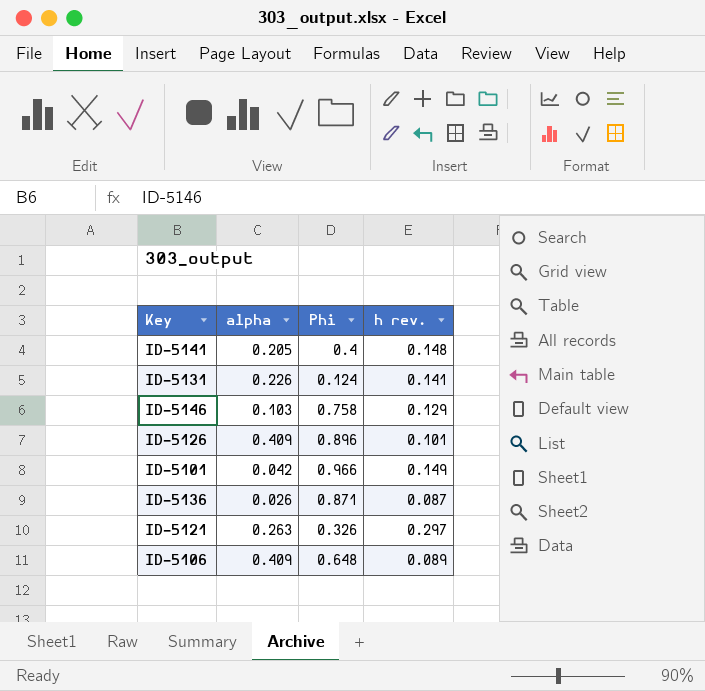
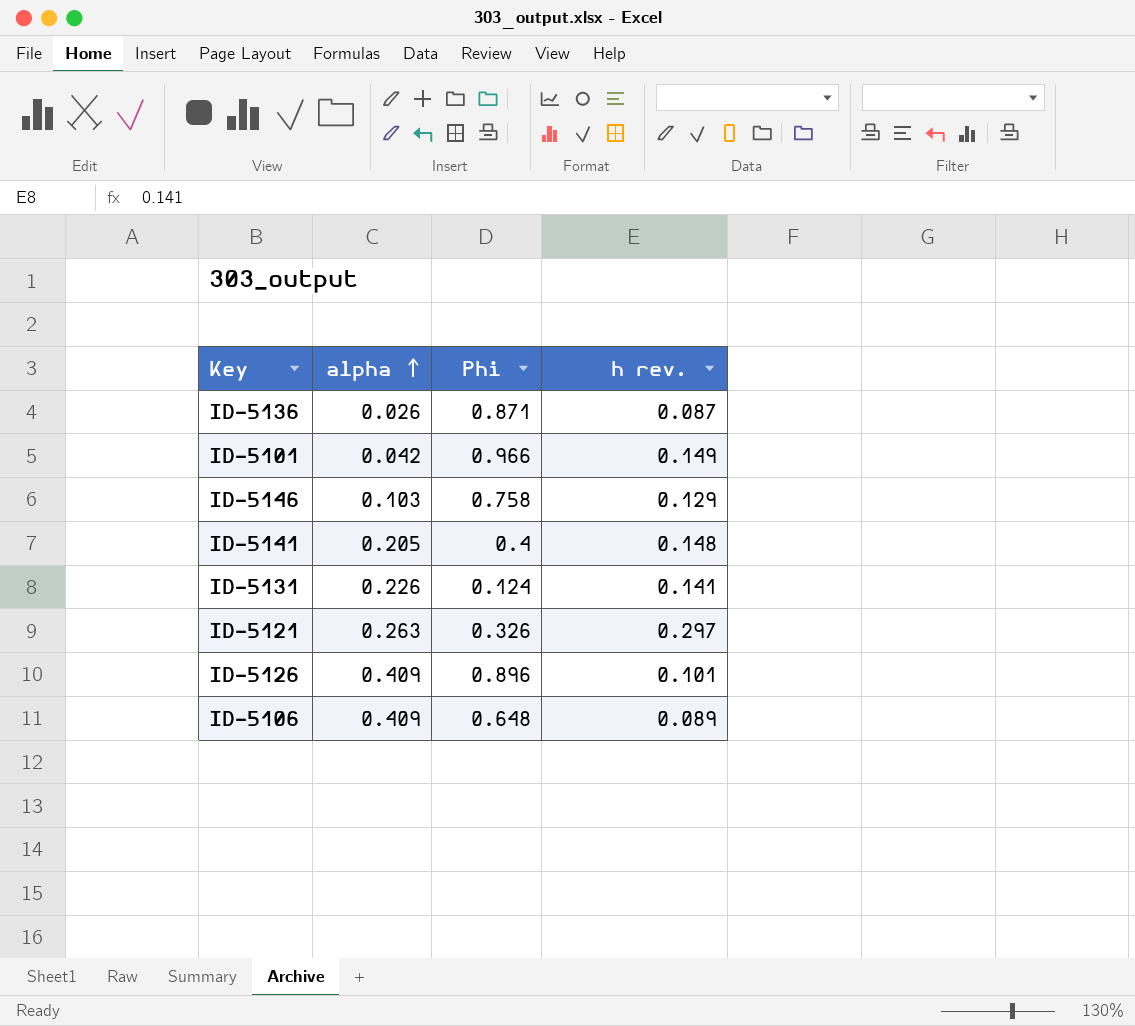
row order: none -> alpha ascending

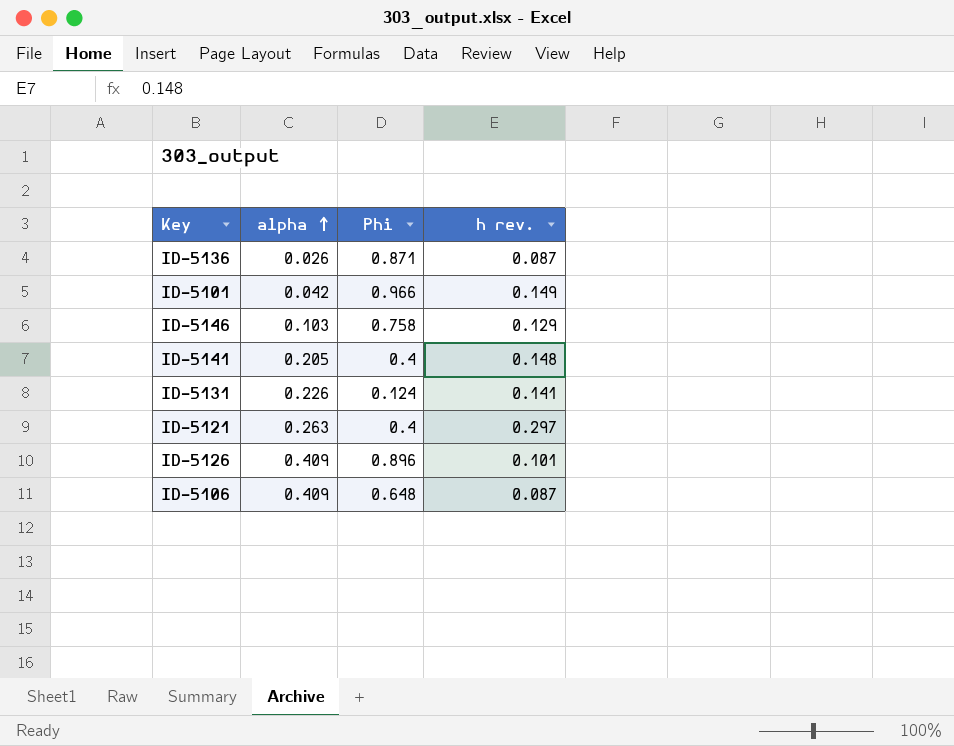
ID-5121 | Phi: 0.326 -> 0.4
ID-5106 | h rev.: 0.089 -> 0.087

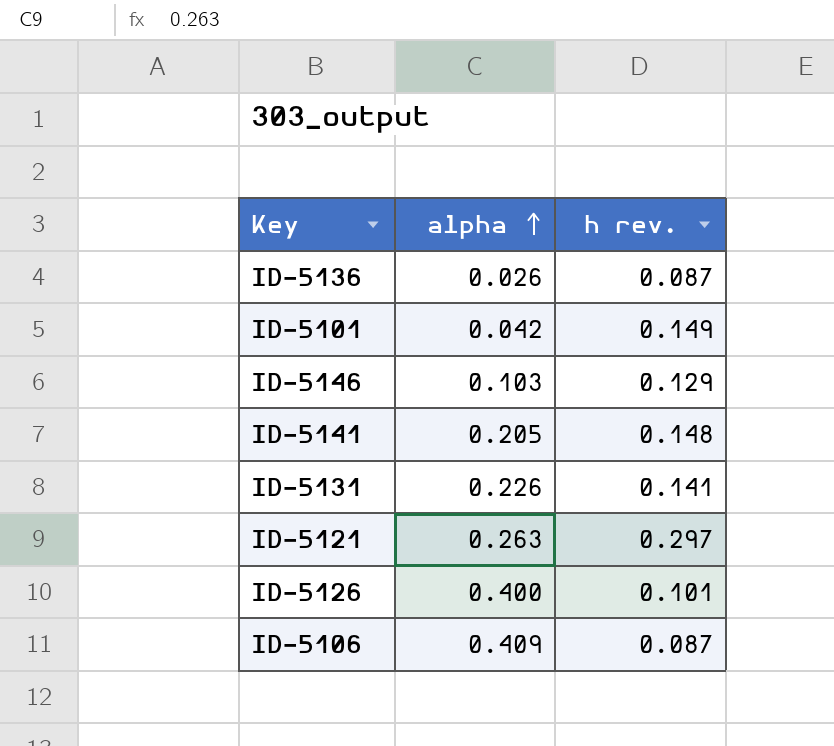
column Phi | position: 3 -> none
ID-5126 | alpha: 0.409 -> 0.400

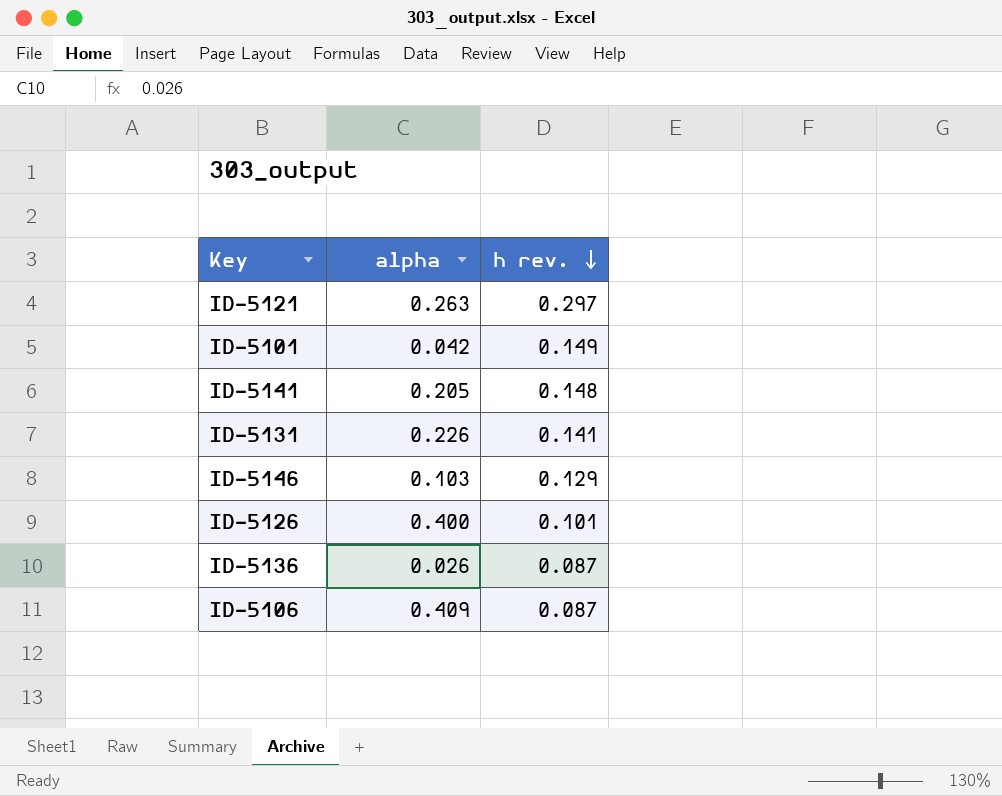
row order: alpha ascending -> h rev. descending

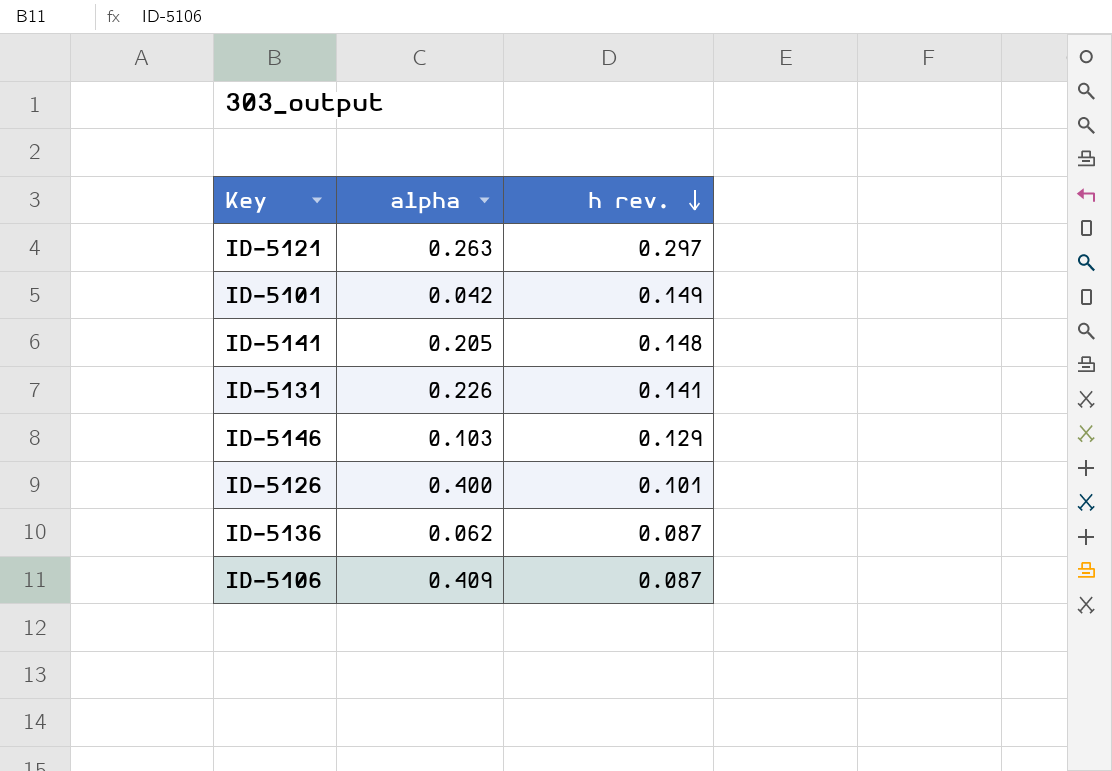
ID-5136 | alpha: 0.026 -> 0.062

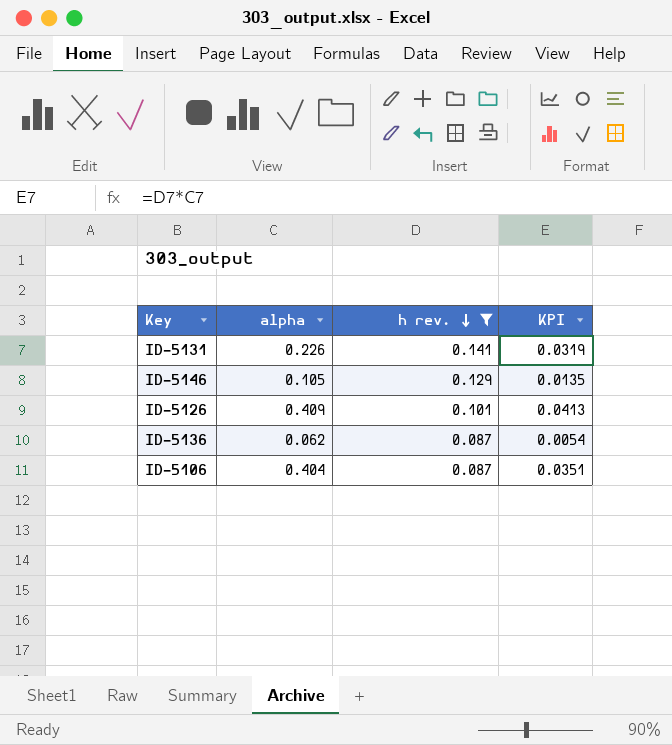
filter: none -> h rev. <= 0.141
column KPI | formula: none -> [alpha] * [h rev.]
ID-5146 | alpha: 0.103 -> 0.105
ID-5126 | alpha: 0.400 -> 0.409
ID-5106 | alpha: 0.409 -> 0.404

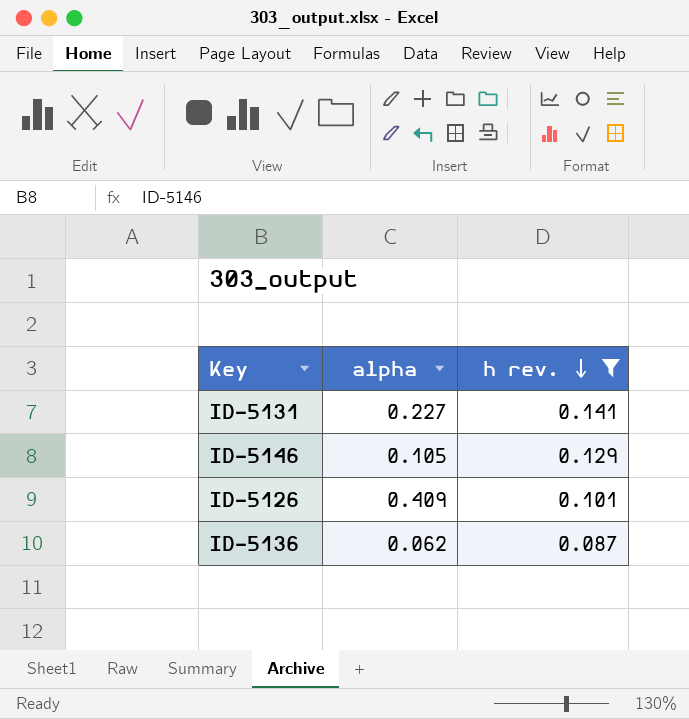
column KPI | formula: [alpha] * [h rev.] -> none
row ID-5106: 0.404 | 0.087 | 0.0351 -> none
ID-5131 | alpha: 0.226 -> 0.227

